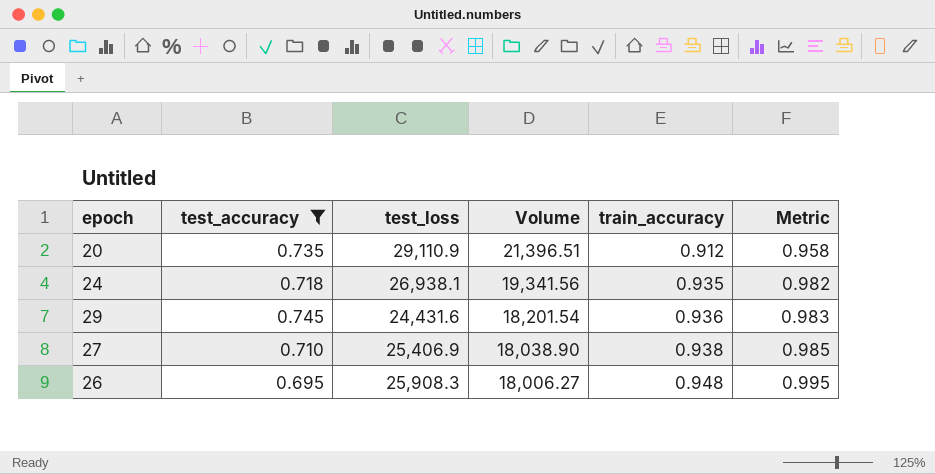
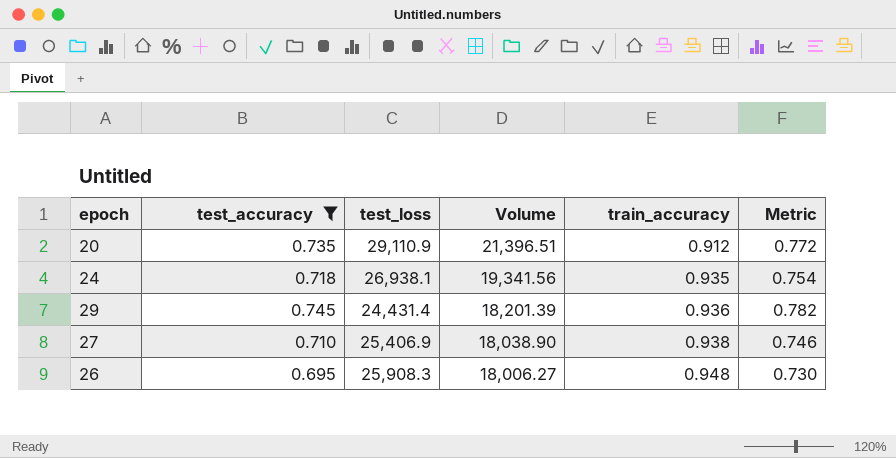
column Metric | formula: [train_accuracy] * 1.05 -> [test_accuracy] * 1.05
29 | test_loss: 24,431.6 -> 24,431.4
29 | Volume: 18,201.54 -> 18,201.39

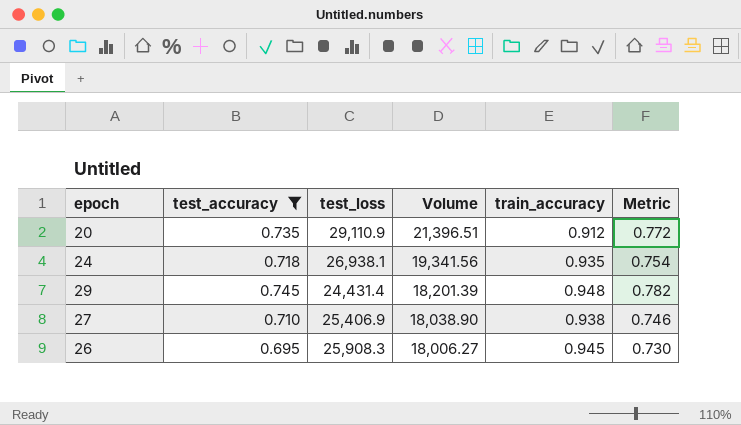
29 | train_accuracy: 0.936 -> 0.948
26 | train_accuracy: 0.948 -> 0.945

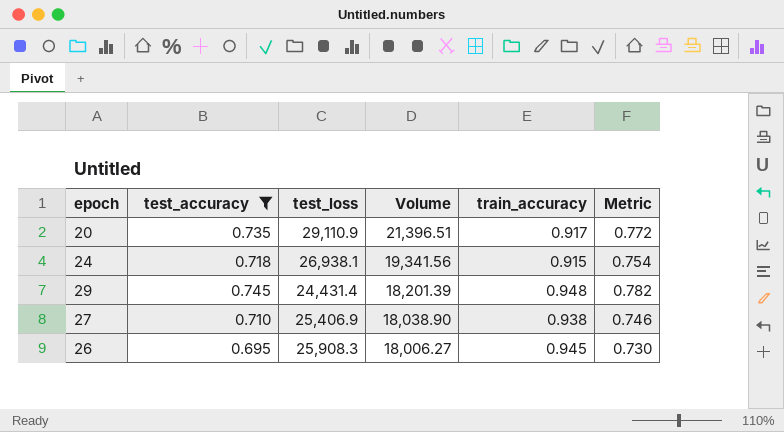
20 | train_accuracy: 0.912 -> 0.917
24 | train_accuracy: 0.935 -> 0.915

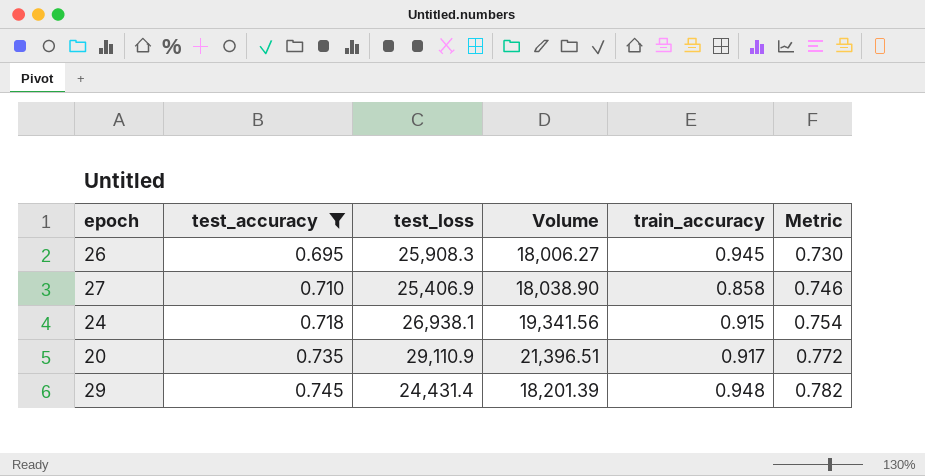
row order: Volume descending -> test_accuracy ascending
27 | train_accuracy: 0.938 -> 0.858

